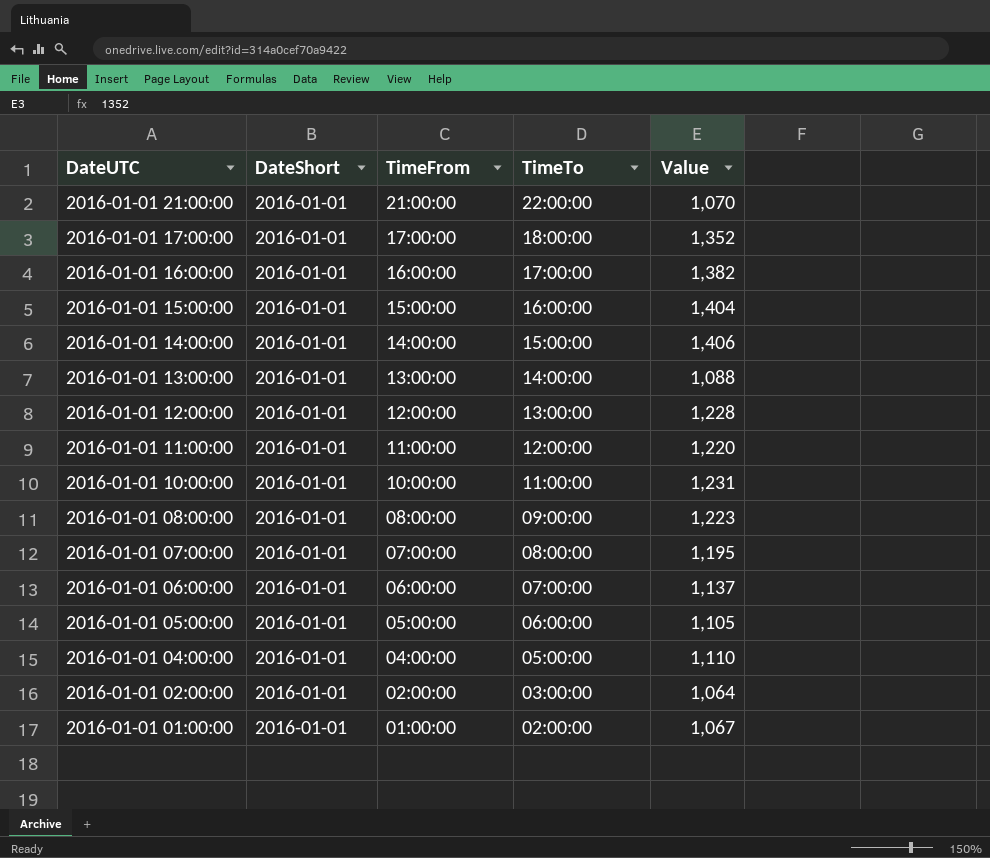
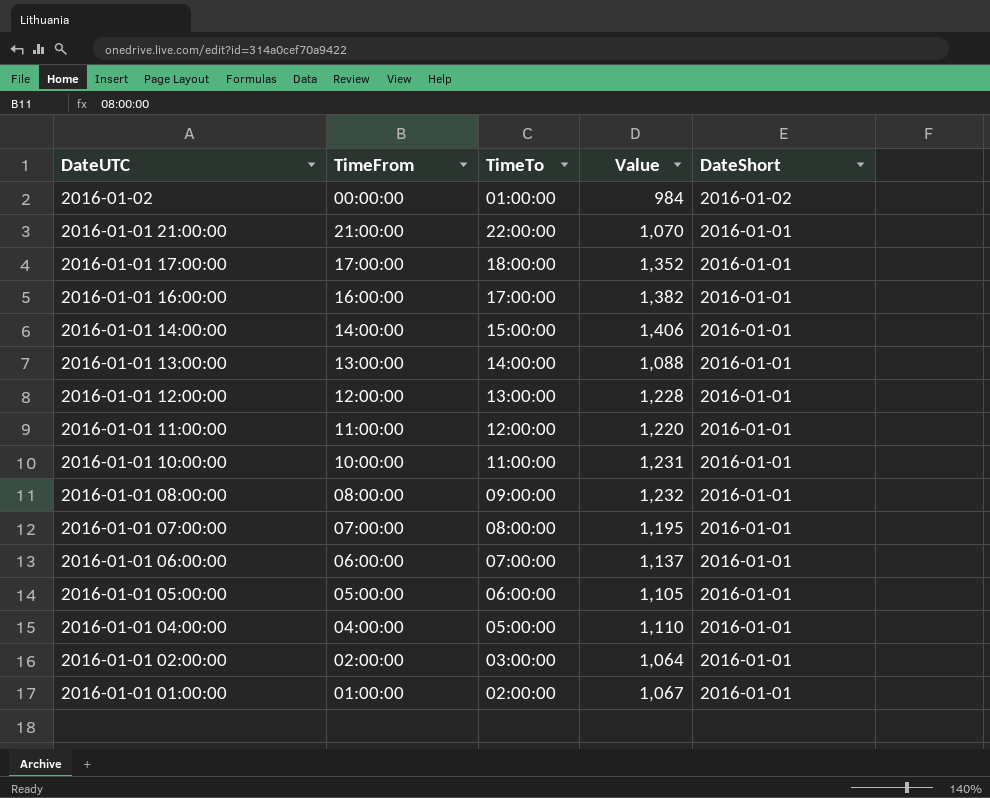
column DateShort | position: 2 -> 5
row 2016-01-01 15:00:00: 2016-01-01 | 15:00:00 | 16:00:00 | 1,404 -> none
row 2016-01-02: none -> 00:00:00 | 01:00:00 | 984 | 2016-01-02
2016-01-01 08:00:00 | Value: 1,223 -> 1,232

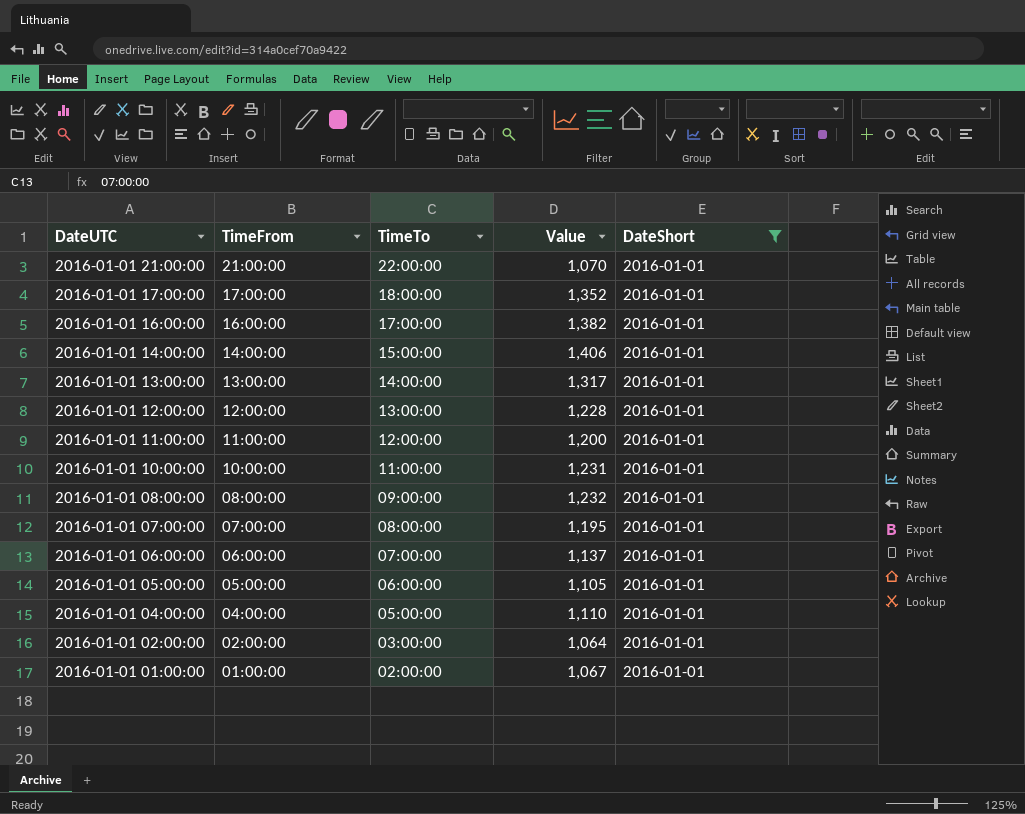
filter: none -> DateShort = 2016-01-01
2016-01-01 13:00:00 | Value: 1,088 -> 1,317
2016-01-01 11:00:00 | Value: 1,220 -> 1,200

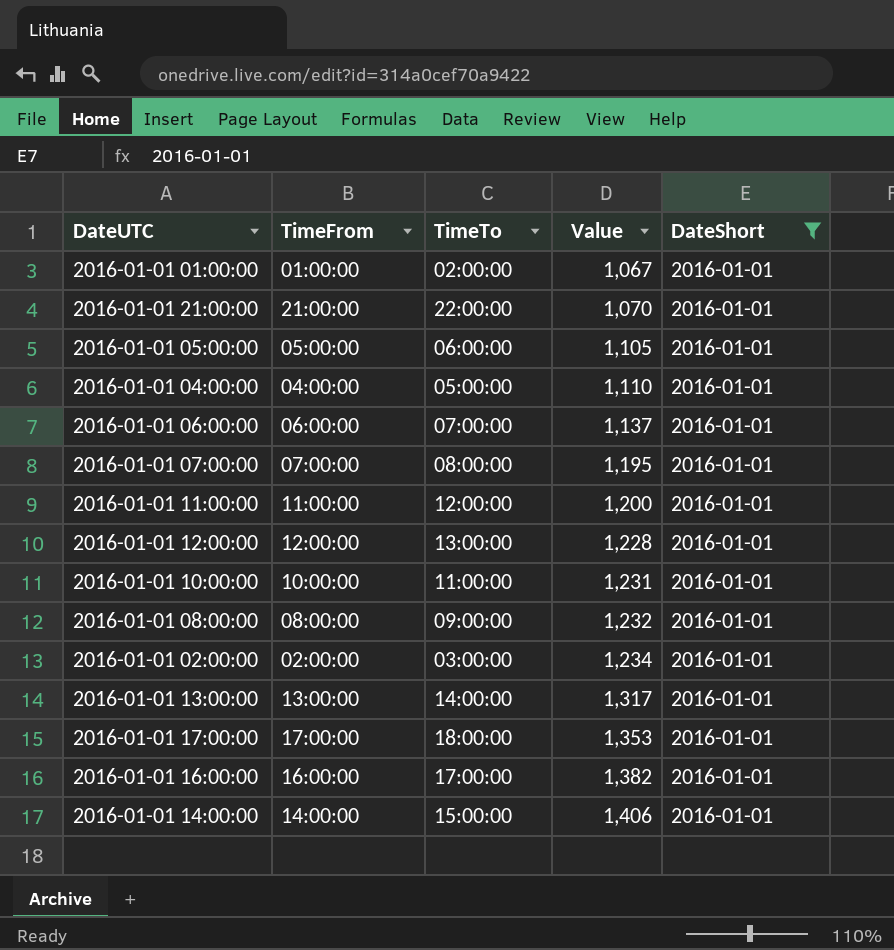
row order: DateUTC descending -> Value ascending
2016-01-01 02:00:00 | Value: 1,064 -> 1,234
2016-01-01 17:00:00 | Value: 1,352 -> 1,353

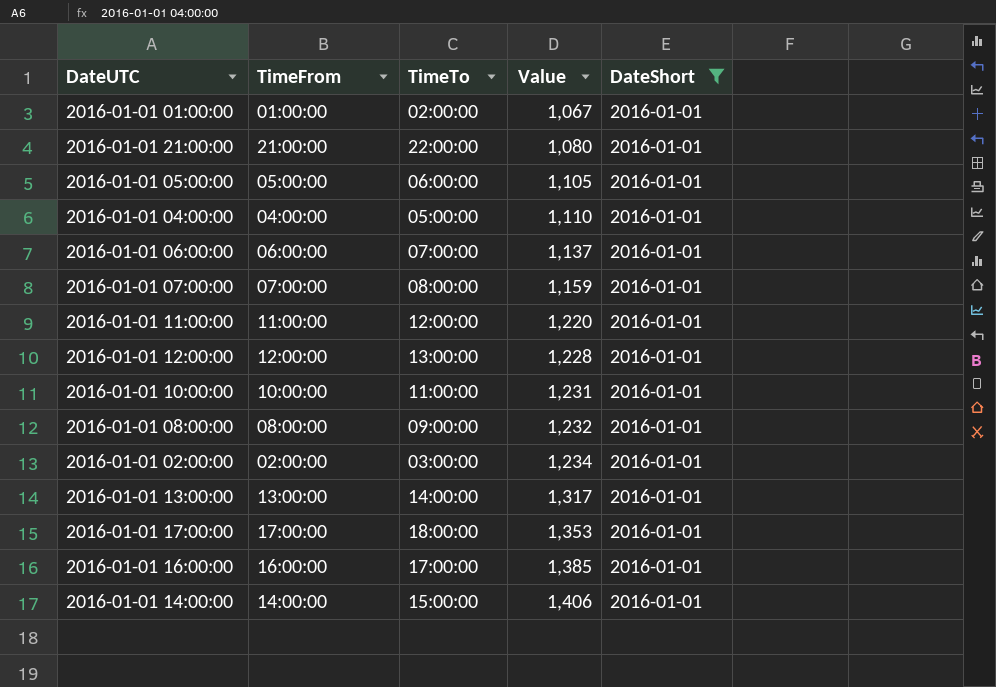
2016-01-01 21:00:00 | Value: 1,070 -> 1,080
2016-01-01 07:00:00 | Value: 1,195 -> 1,159
2016-01-01 11:00:00 | Value: 1,200 -> 1,220
2016-01-01 16:00:00 | Value: 1,382 -> 1,385

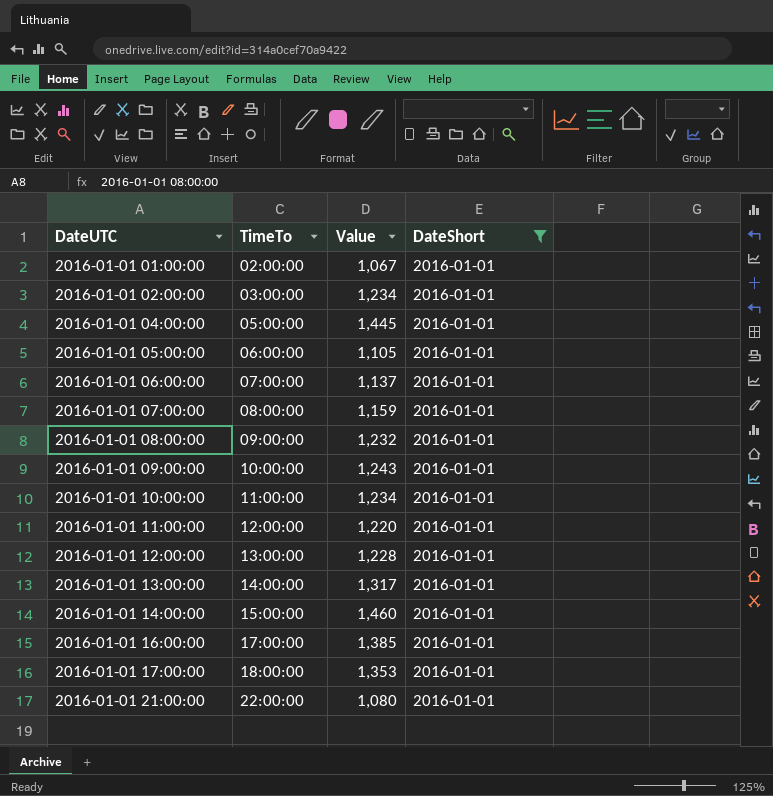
row order: Value ascending -> DateUTC ascending
column TimeFrom | position: 2 -> none
2016-01-01 04:00:00 | Value: 1,110 -> 1,445
row 2016-01-01 09:00:00: none -> 10:00:00 | 1,243 | 2016-01-01
2016-01-01 10:00:00 | Value: 1,231 -> 1,234
2016-01-01 14:00:00 | Value: 1,406 -> 1,460

